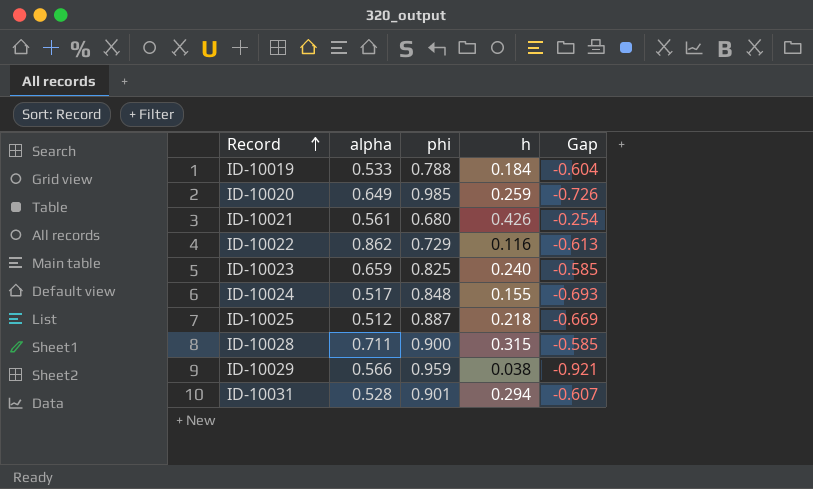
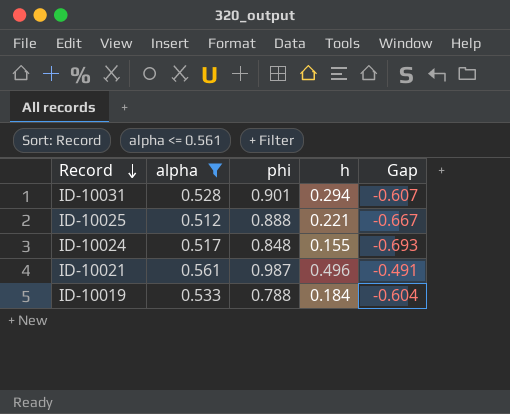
filter: none -> alpha <= 0.561
row order: Record ascending -> Record descending
ID-10025 | phi: 0.887 -> 0.888
ID-10025 | h: 0.218 -> 0.221
ID-10025 | Gap: -0.669 -> -0.667
ID-10021 | phi: 0.680 -> 0.987
ID-10021 | h: 0.426 -> 0.496
ID-10021 | Gap: -0.254 -> -0.491

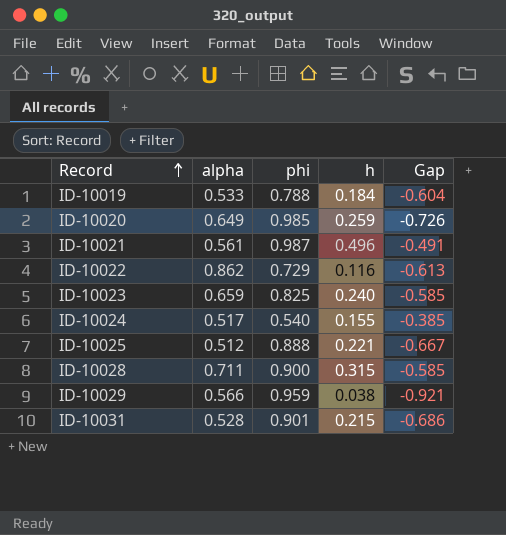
filter: alpha <= 0.561 -> none
row order: Record descending -> Record ascending
ID-10024 | phi: 0.848 -> 0.540
ID-10024 | Gap: -0.693 -> -0.385
ID-10031 | h: 0.294 -> 0.215
ID-10031 | Gap: -0.607 -> -0.686

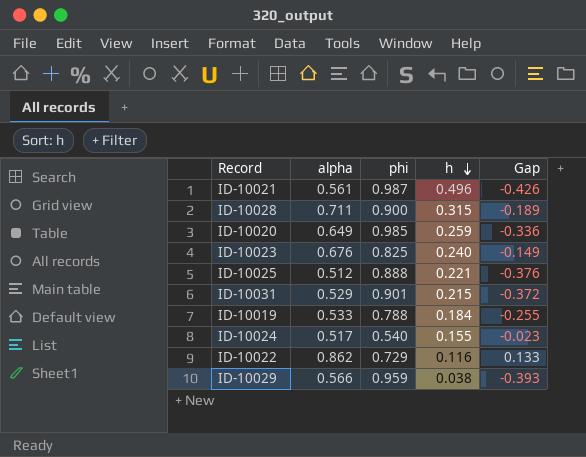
row order: Record ascending -> h descending
column Gap | formula: [h] - [phi] -> [alpha] - [phi]
ID-10023 | alpha: 0.659 -> 0.676
ID-10031 | alpha: 0.528 -> 0.529

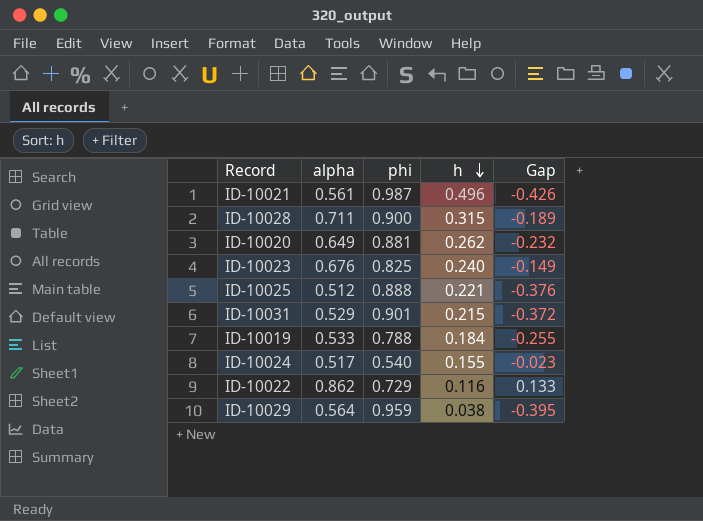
ID-10020 | phi: 0.985 -> 0.881
ID-10020 | h: 0.259 -> 0.262
ID-10020 | Gap: -0.336 -> -0.232
ID-10029 | alpha: 0.566 -> 0.564
ID-10029 | Gap: -0.393 -> -0.395

